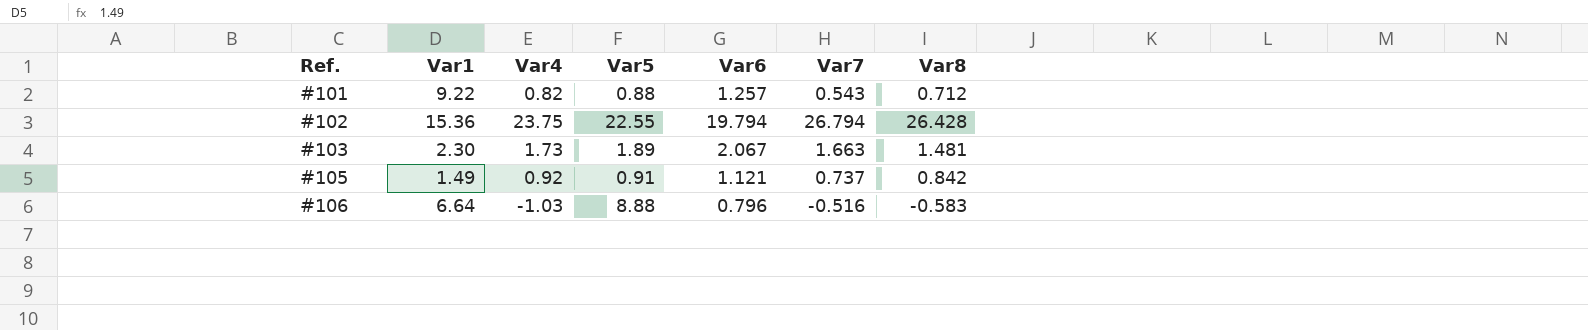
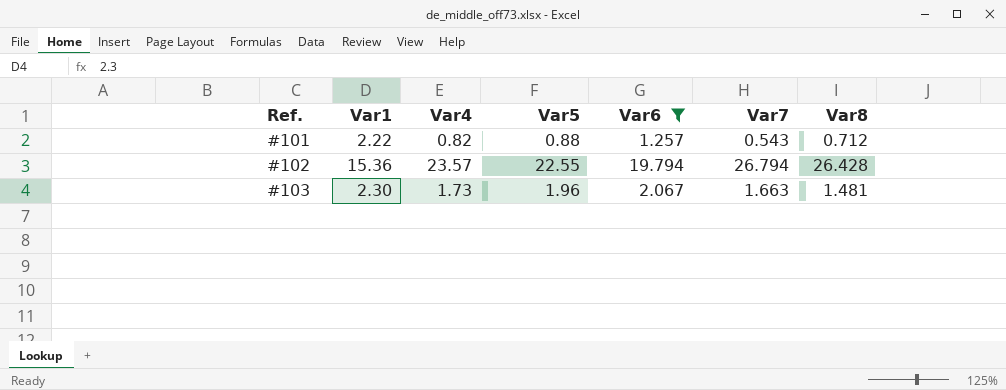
filter: none -> Var6 >= 1.257
#101 | Var1: 9.22 -> 2.22
#102 | Var4: 23.75 -> 23.57
#103 | Var5: 1.89 -> 1.96

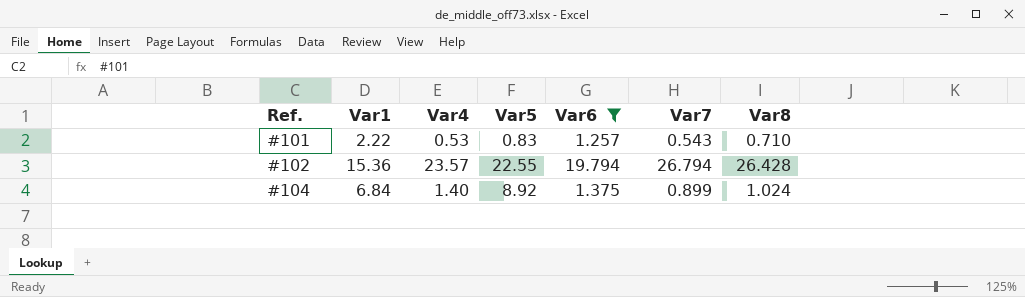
row #103: 2.30 | 1.73 | 1.96 | 2.067 | 1.663 | 1.481 -> none
#101 | Var4: 0.82 -> 0.53
#101 | Var5: 0.88 -> 0.83
#101 | Var8: 0.712 -> 0.710
row #104: none -> 6.84 | 1.40 | 8.92 | 1.375 | 0.899 | 1.024

